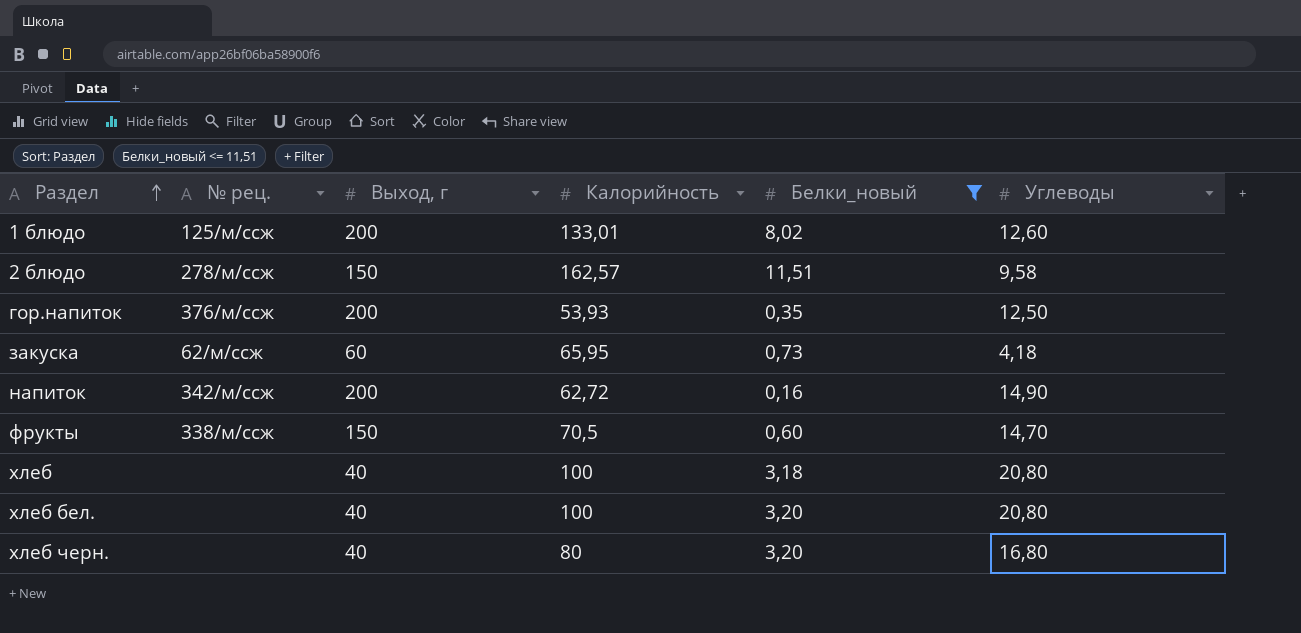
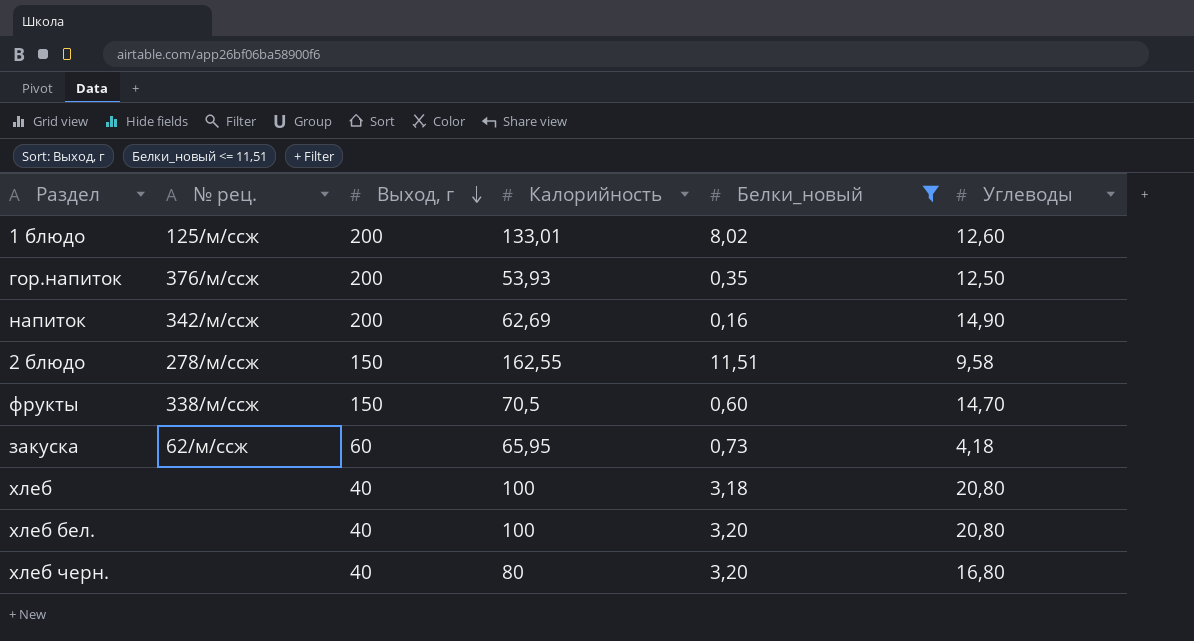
row order: Раздел ascending -> Выход, г descending
напиток | Калорийность: 62,72 -> 62,69
2 блюдо | Калорийность: 162,57 -> 162,55

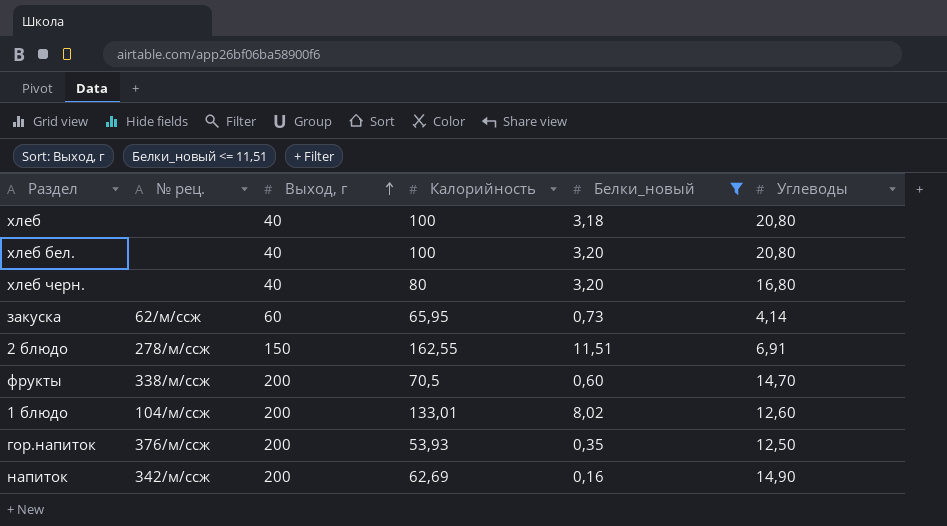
row order: Выход, г descending -> Выход, г ascending
закуска | Углеводы: 4,18 -> 4,14
2 блюдо | Углеводы: 9,58 -> 6,91
фрукты | Выход, г: 150 -> 200
1 блюдо | № рец.: 125/м/ссж -> 104/м/ссж

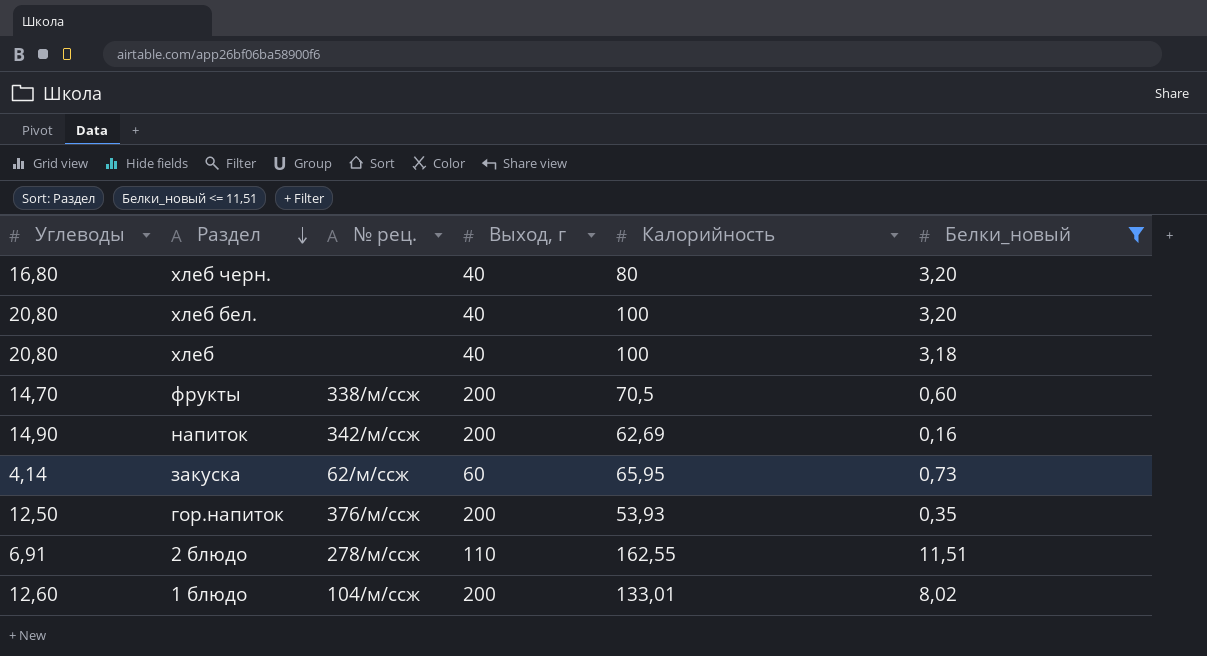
row order: Выход, г ascending -> Раздел descending
column Углеводы | position: 6 -> 1
2 блюдо | Выход, г: 150 -> 110

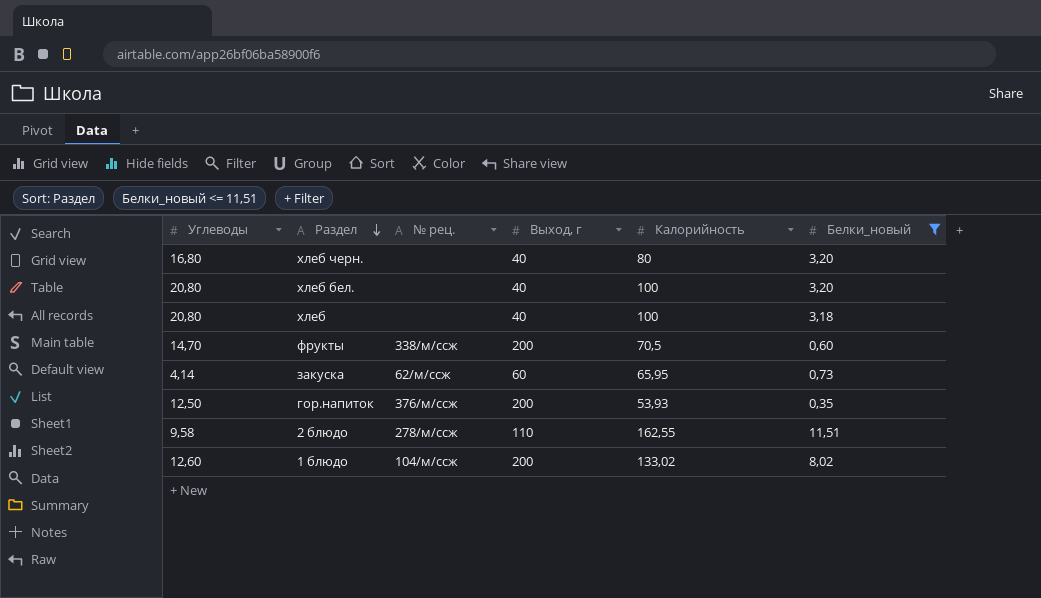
row напиток: 14,90 | 342/м/ссж | 200 | 62,69 | 0,16 -> none
2 блюдо | Углеводы: 6,91 -> 9,58
1 блюдо | Калорийность: 133,01 -> 133,02

